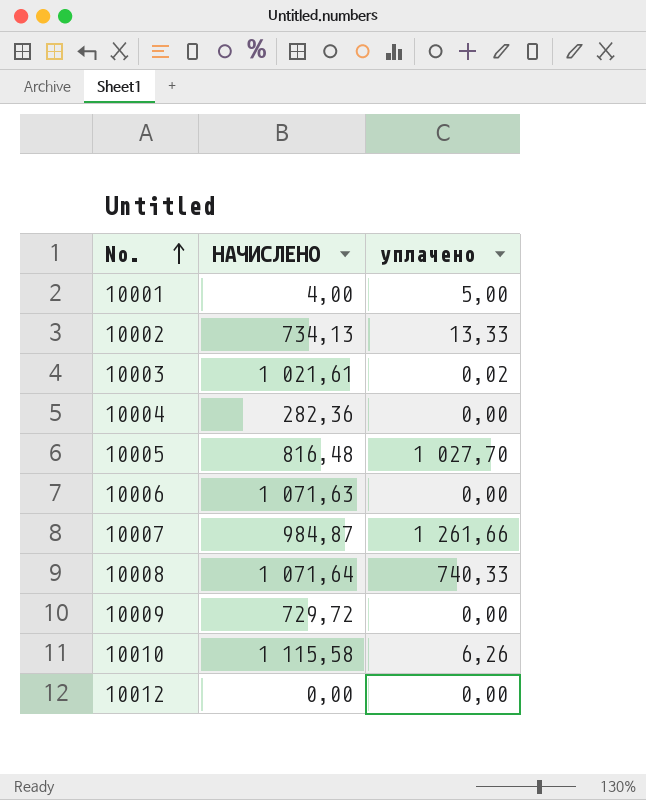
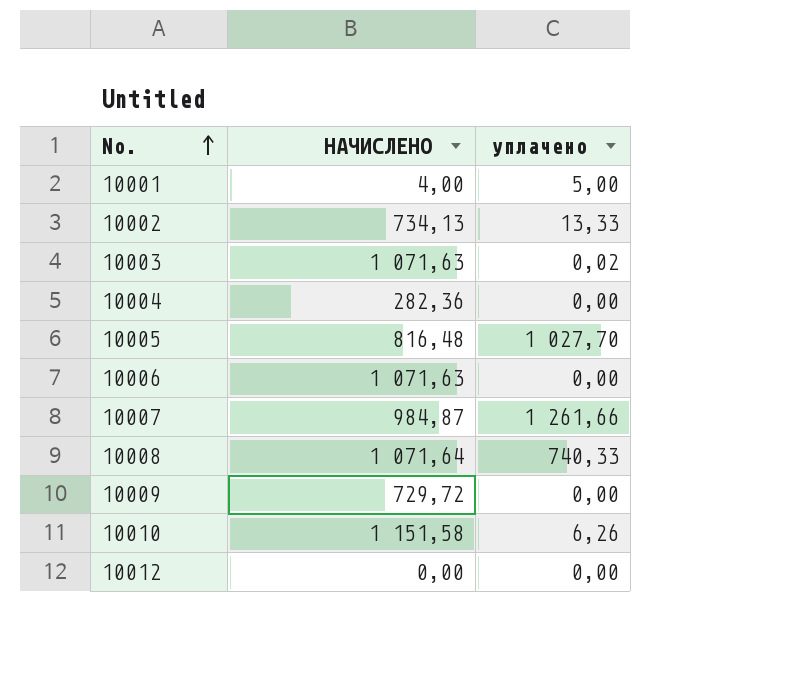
10003 | НАЧИСЛЕНО: 1 021,61 -> 1 071,63
10010 | НАЧИСЛЕНО: 1 115,58 -> 1 151,58

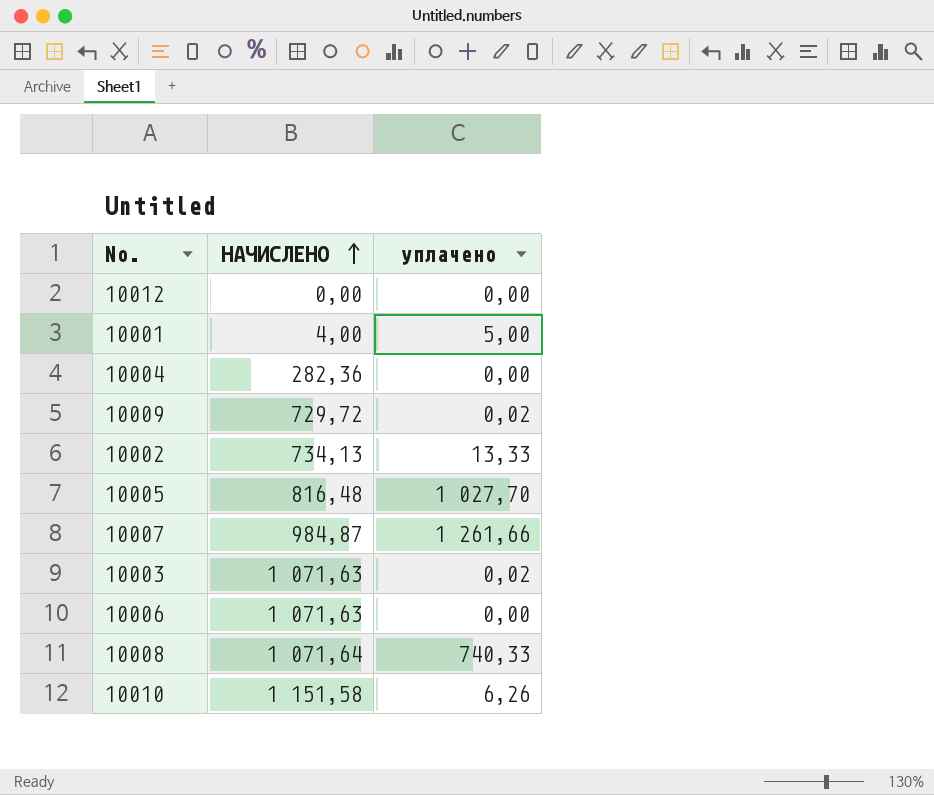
row order: No. ascending -> НАЧИСЛЕНО ascending
10009 | уплачено: 0,00 -> 0,02

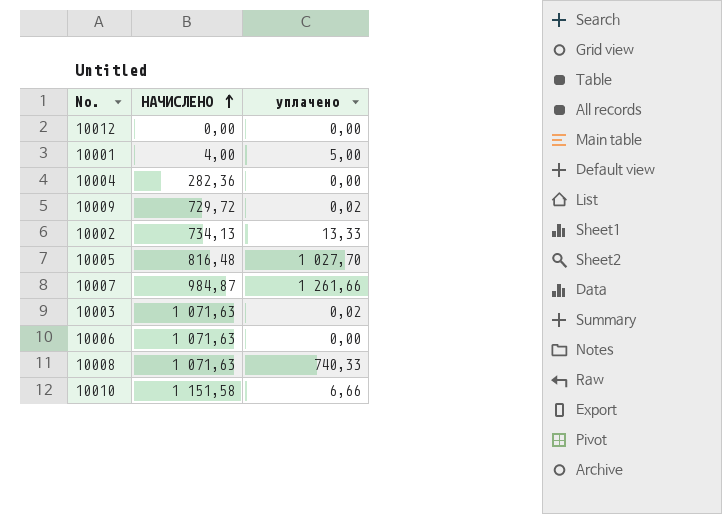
10008 | НАЧИСЛЕНО: 1 071,64 -> 1 071,63
10010 | уплачено: 6,26 -> 6,66

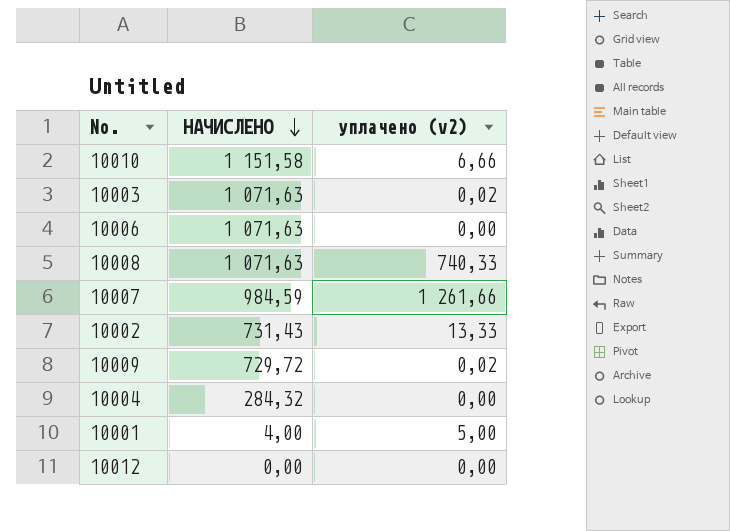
row order: НАЧИСЛЕНО ascending -> НАЧИСЛЕНО descending
column name: уплачено -> уплачено (v2)
row 10005: 816,48 | 1 027,70 -> none
10007 | НАЧИСЛЕНО: 984,87 -> 984,59
10002 | НАЧИСЛЕНО: 734,13 -> 731,43
10004 | НАЧИСЛЕНО: 282,36 -> 284,32

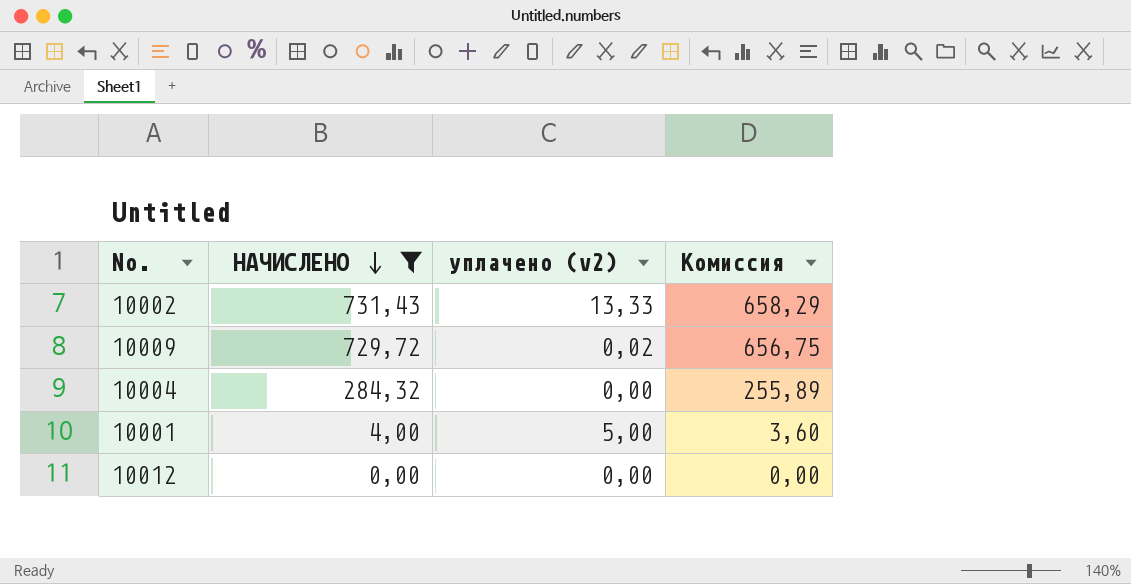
filter: none -> НАЧИСЛЕНО <= 731,43
column Комиссия | formula: none -> [НАЧИСЛЕНО] * 0,9

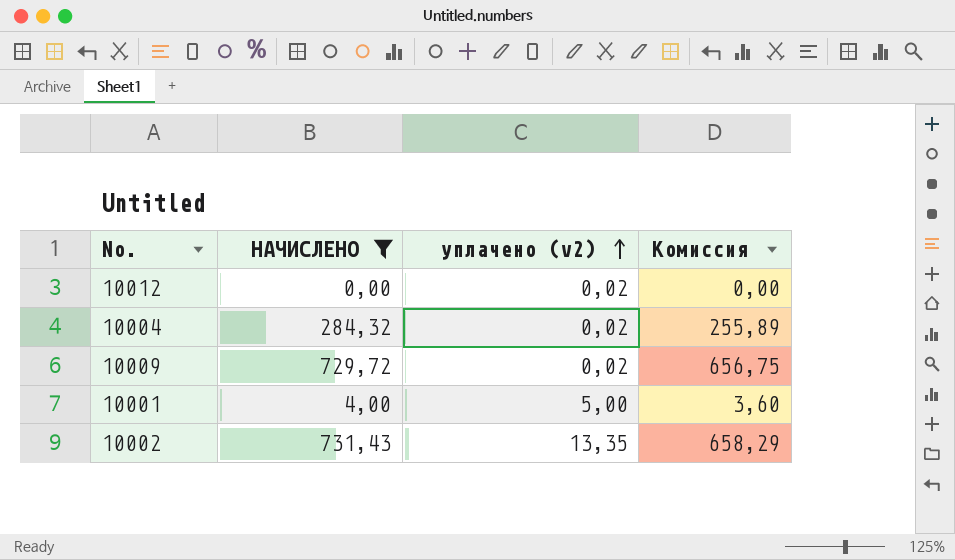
row order: НАЧИСЛЕНО descending -> уплачено (v2) ascending
10012 | уплачено (v2): 0,00 -> 0,02
10004 | уплачено (v2): 0,00 -> 0,02
10002 | уплачено (v2): 13,33 -> 13,35

